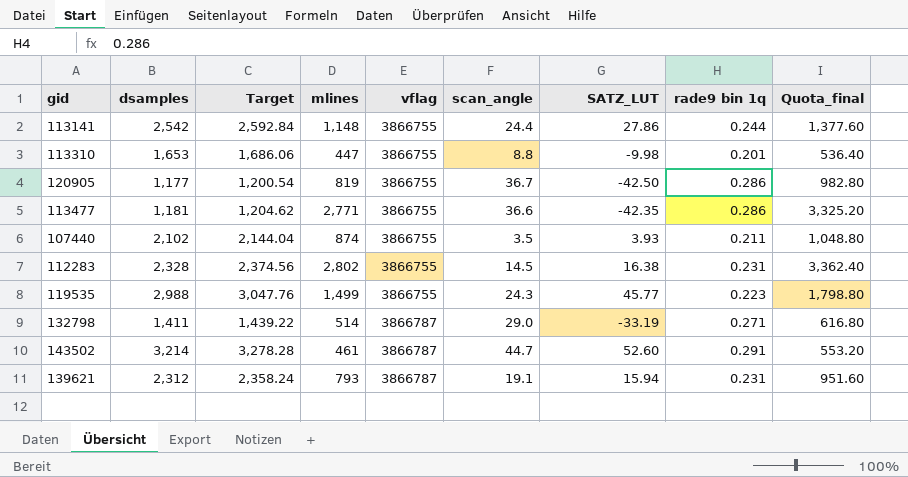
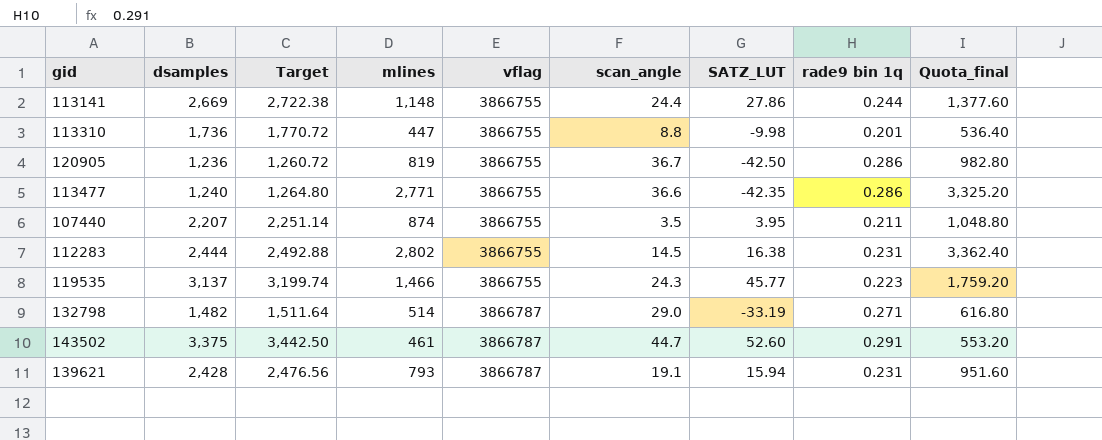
113141 | dsamples: 2,542 -> 2,669
113141 | Target: 2,592.84 -> 2,722.38
113310 | dsamples: 1,653 -> 1,736
113310 | Target: 1,686.06 -> 1,770.72
120905 | dsamples: 1,177 -> 1,236
120905 | Target: 1,200.54 -> 1,260.72
113477 | dsamples: 1,181 -> 1,240
113477 | Target: 1,204.62 -> 1,264.80
107440 | dsamples: 2,102 -> 2,207
107440 | Target: 2,144.04 -> 2,251.14
107440 | SATZ_LUT: 3.93 -> 3.95
112283 | dsamples: 2,328 -> 2,444
112283 | Target: 2,374.56 -> 2,492.88
119535 | dsamples: 2,988 -> 3,137
119535 | Target: 3,047.76 -> 3,199.74
119535 | mlines: 1,499 -> 1,466
119535 | Quota_final: 1,798.80 -> 1,759.20
132798 | dsamples: 1,411 -> 1,482
132798 | Target: 1,439.22 -> 1,511.64
143502 | dsamples: 3,214 -> 3,375
143502 | Target: 3,278.28 -> 3,442.50
139621 | dsamples: 2,312 -> 2,428
139621 | Target: 2,358.24 -> 2,476.56

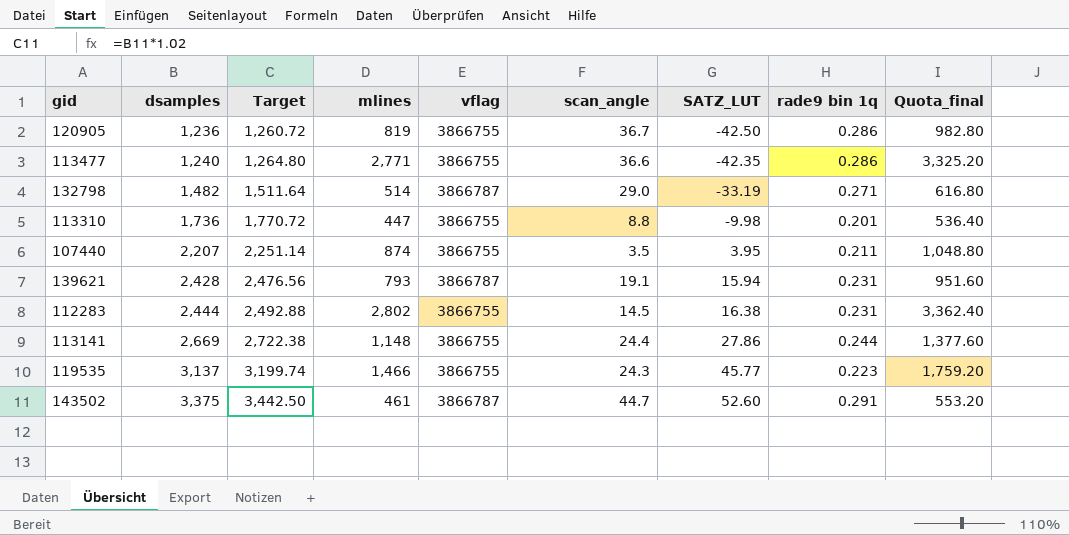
row order: vflag ascending -> dsamples ascending

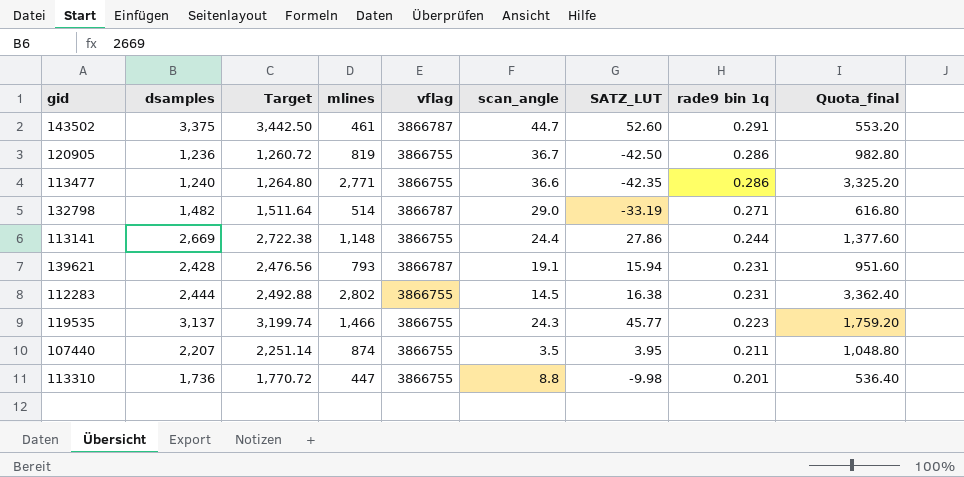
row order: dsamples ascending -> rade9 bin 1q descending

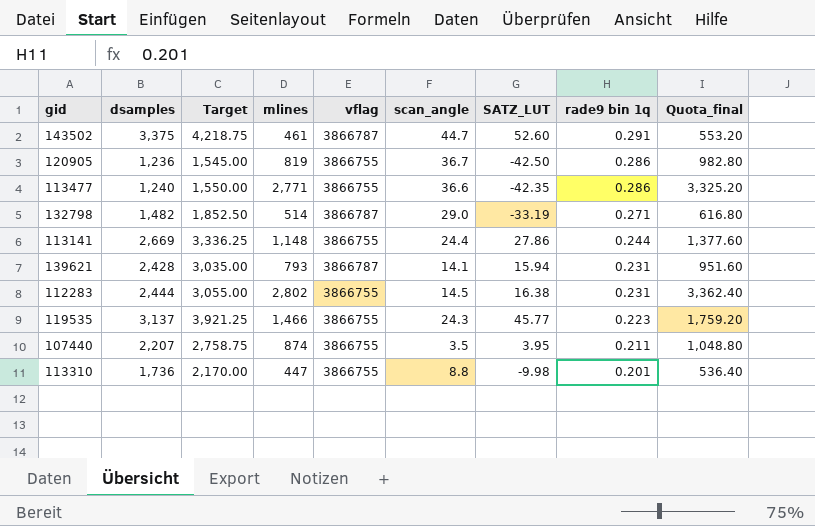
column Target | formula: [dsamples] * 1.02 -> [dsamples] * 1.25
139621 | scan_angle: 19.1 -> 14.1

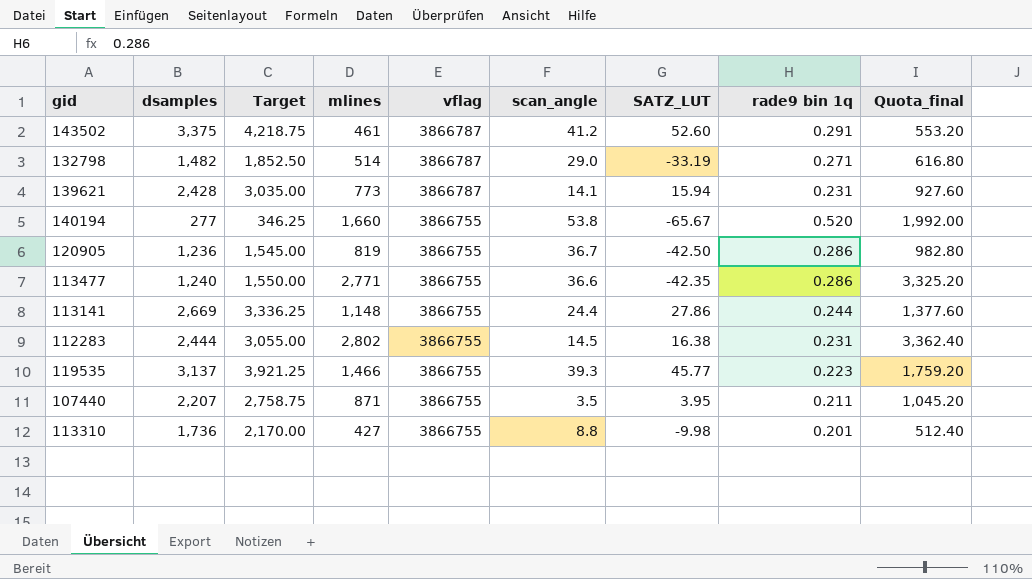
row order: rade9 bin 1q descending -> vflag descending
143502 | scan_angle: 44.7 -> 41.2
139621 | mlines: 793 -> 773
139621 | Quota_final: 951.60 -> 927.60
row 140194: none -> 277 | 346.25 | 1,660 | 3866755 | 53.8 | -65.67 | 0.520 | 1,992.00
119535 | scan_angle: 24.3 -> 39.3
107440 | mlines: 874 -> 871
107440 | Quota_final: 1,048.80 -> 1,045.20
113310 | mlines: 447 -> 427
113310 | Quota_final: 536.40 -> 512.40

